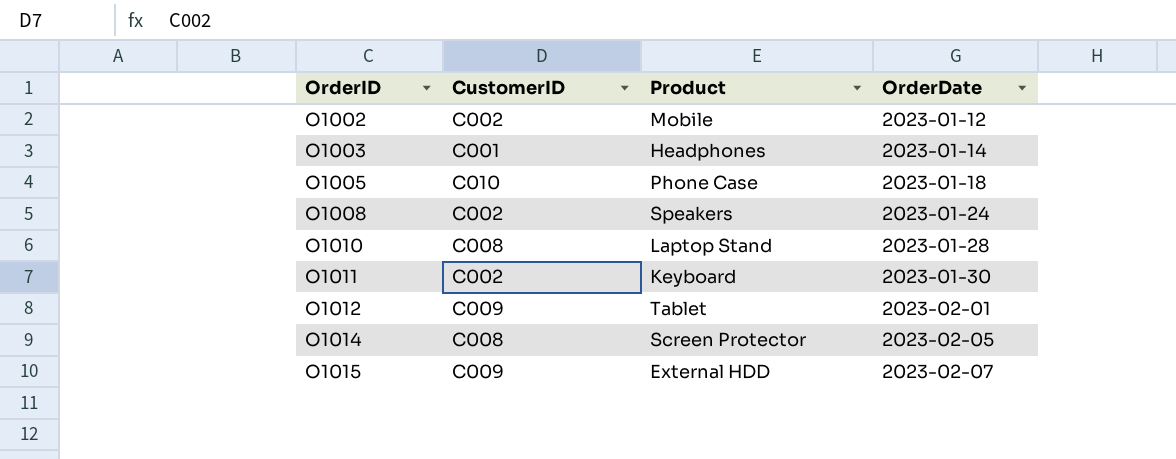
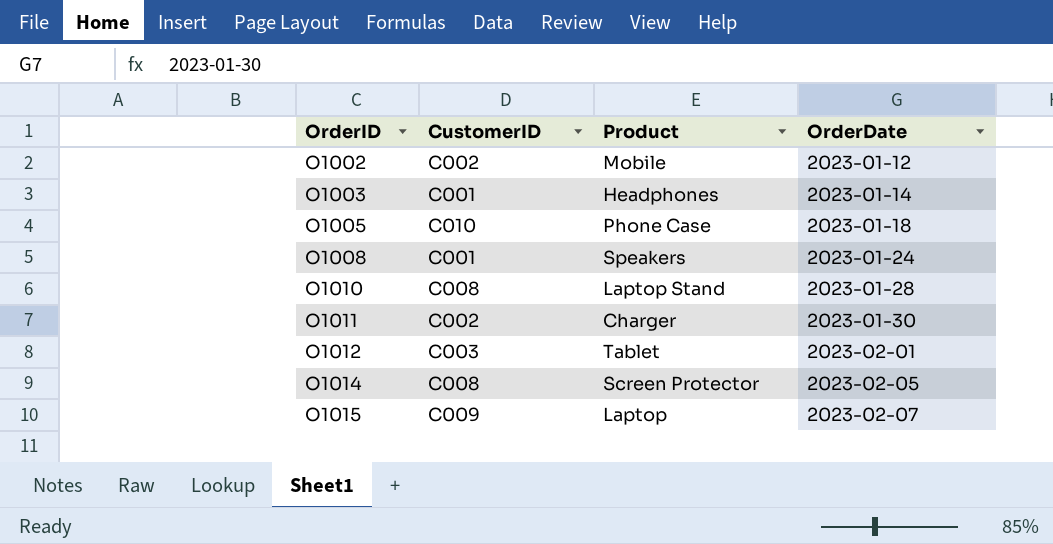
O1008 | CustomerID: C002 -> C001
O1011 | Product: Keyboard -> Charger
O1012 | CustomerID: C009 -> C003
O1015 | Product: External HDD -> Laptop

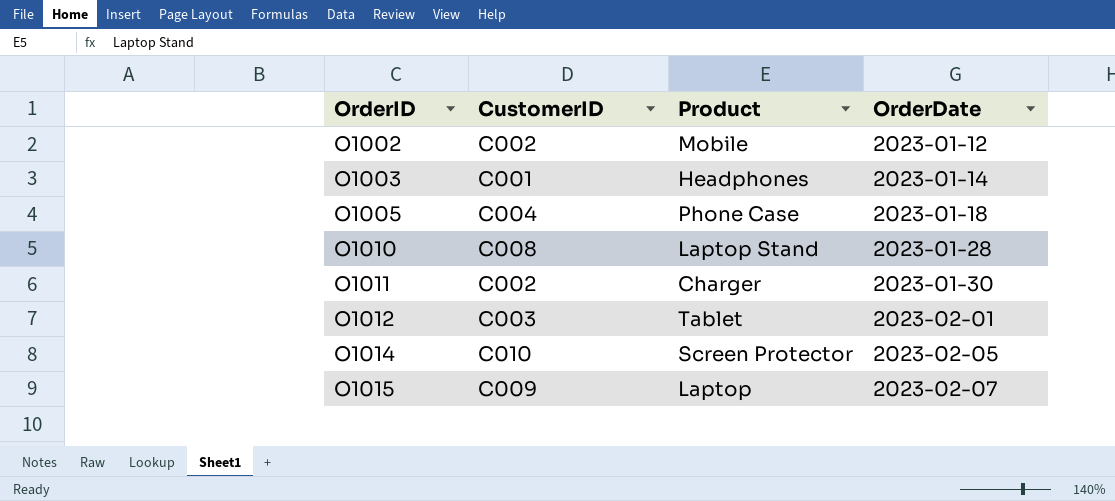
row O1008: C001 | Speakers | 2023-01-24 -> none
O1005 | CustomerID: C010 -> C004
O1014 | CustomerID: C008 -> C010

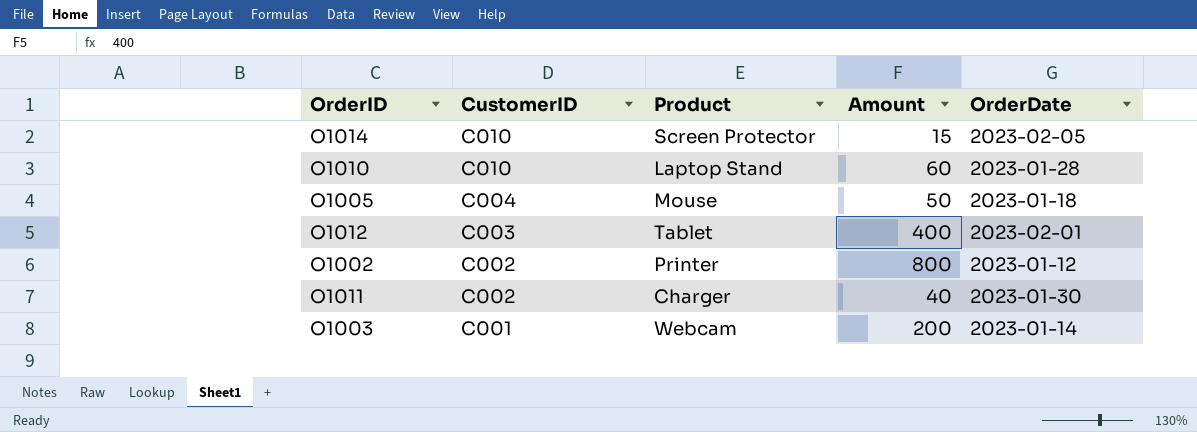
row order: OrderID ascending -> CustomerID descending
column Amount | position: none -> 4
row O1015: C009 | Laptop | 2023-02-07 -> none
O1010 | CustomerID: C008 -> C010
O1005 | Product: Phone Case -> Mouse
O1002 | Product: Mobile -> Printer
O1003 | Product: Headphones -> Webcam

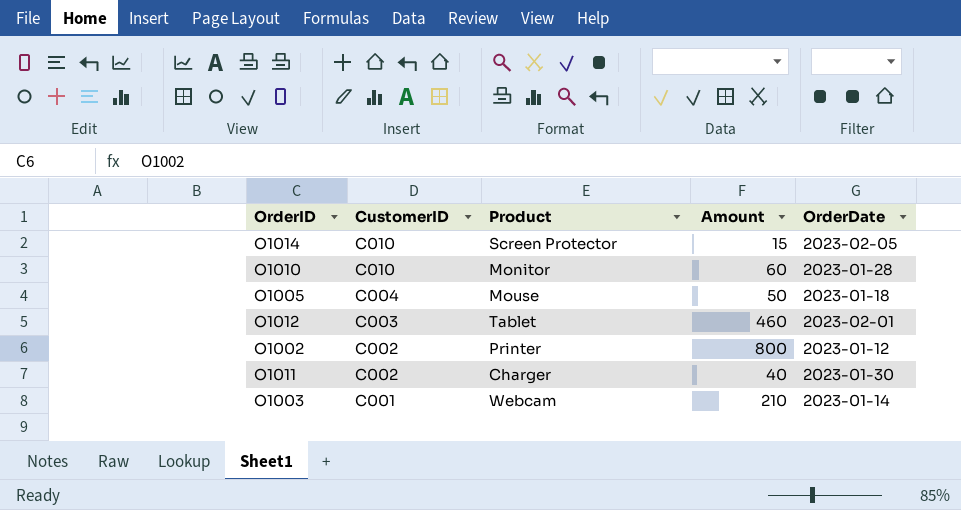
O1010 | Product: Laptop Stand -> Monitor
O1012 | Amount: 400 -> 460
O1003 | Amount: 200 -> 210

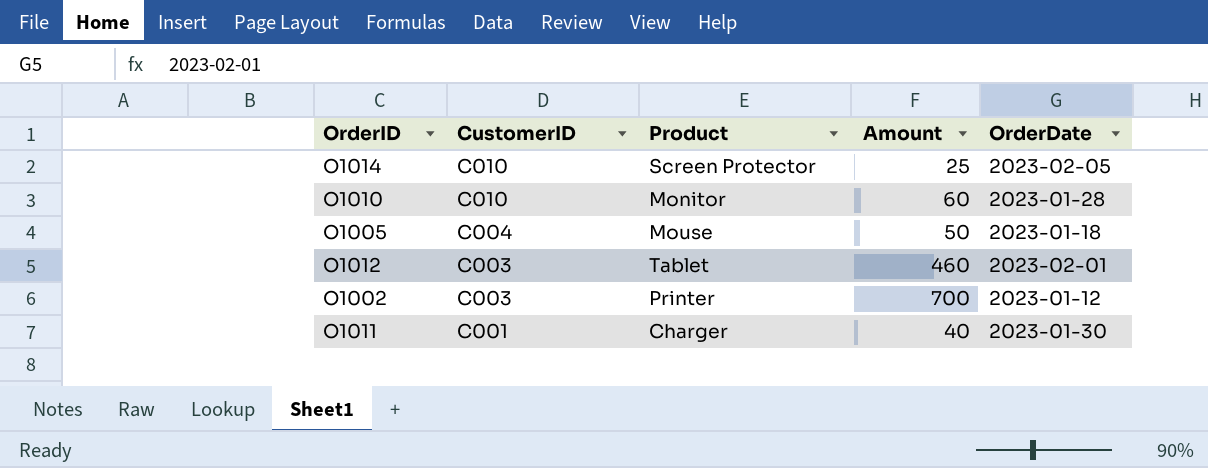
row O1003: C001 | Webcam | 210 | 2023-01-14 -> none
O1014 | Amount: 15 -> 25
O1002 | CustomerID: C002 -> C003
O1002 | Amount: 800 -> 700
O1011 | CustomerID: C002 -> C001

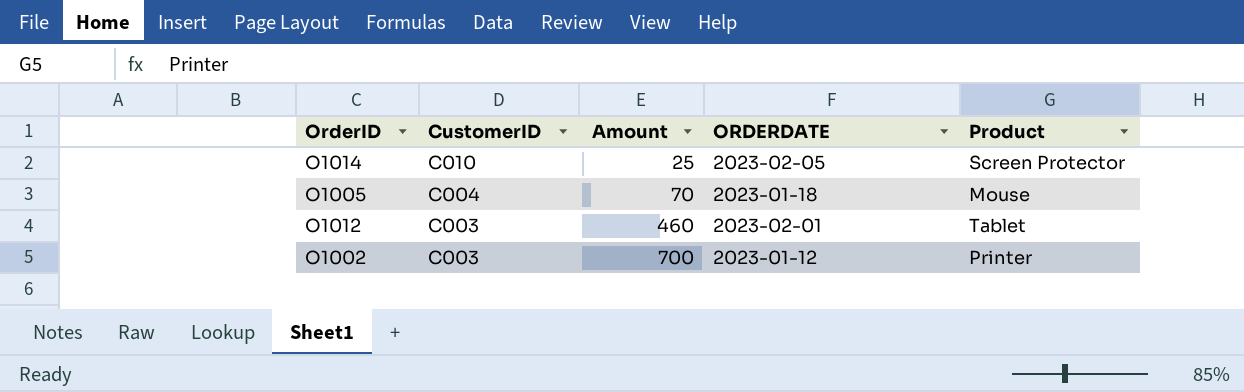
column name: OrderDate -> ORDERDATE
column Product | position: 3 -> 5
row O1010: C010 | Monitor | 60 | 2023-01-28 -> none
row O1011: C001 | Charger | 40 | 2023-01-30 -> none
O1005 | Amount: 50 -> 70

